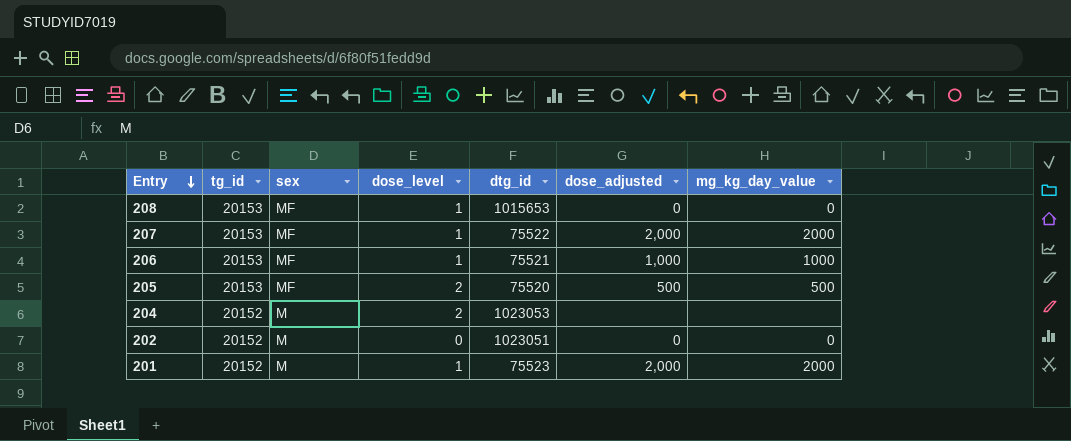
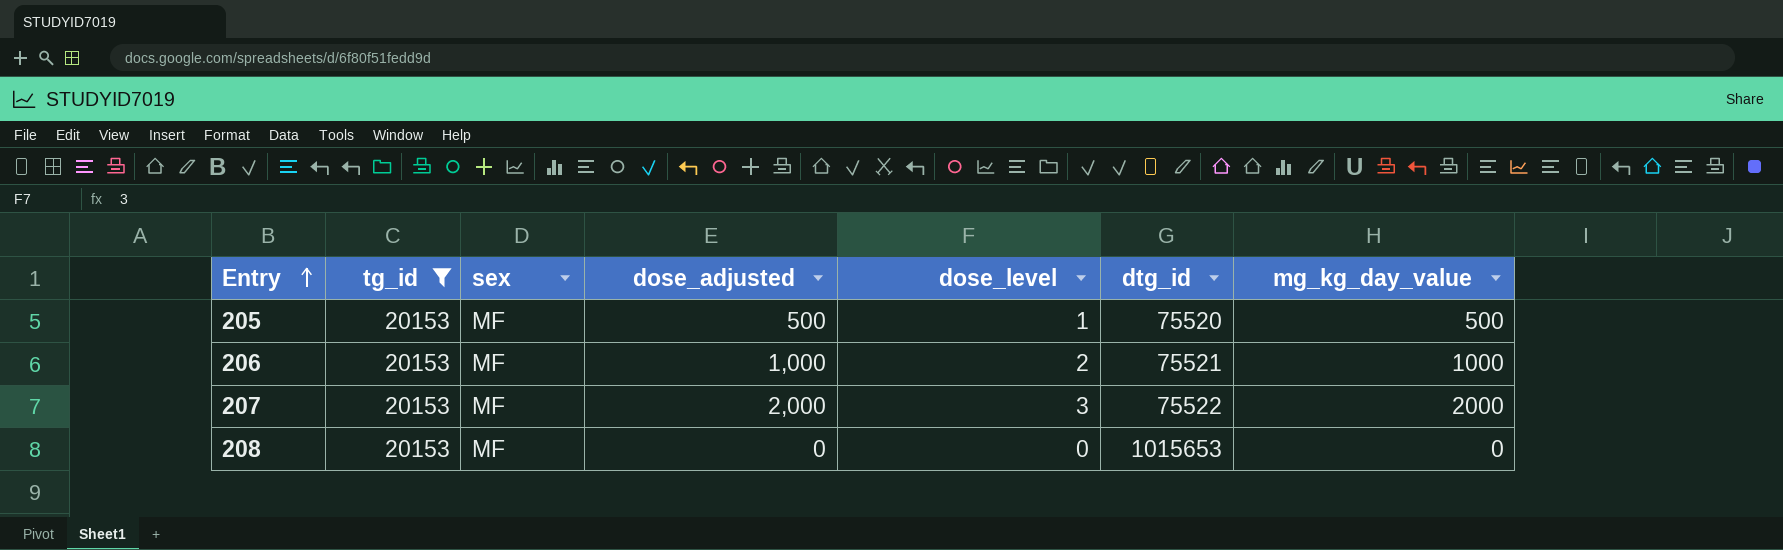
filter: none -> tg_id = 20153
row order: Entry descending -> Entry ascending
column dose_adjusted | position: 6 -> 4
205 | dose_level: 2 -> 1
206 | dose_level: 1 -> 2
207 | dose_level: 1 -> 3
208 | dose_level: 1 -> 0

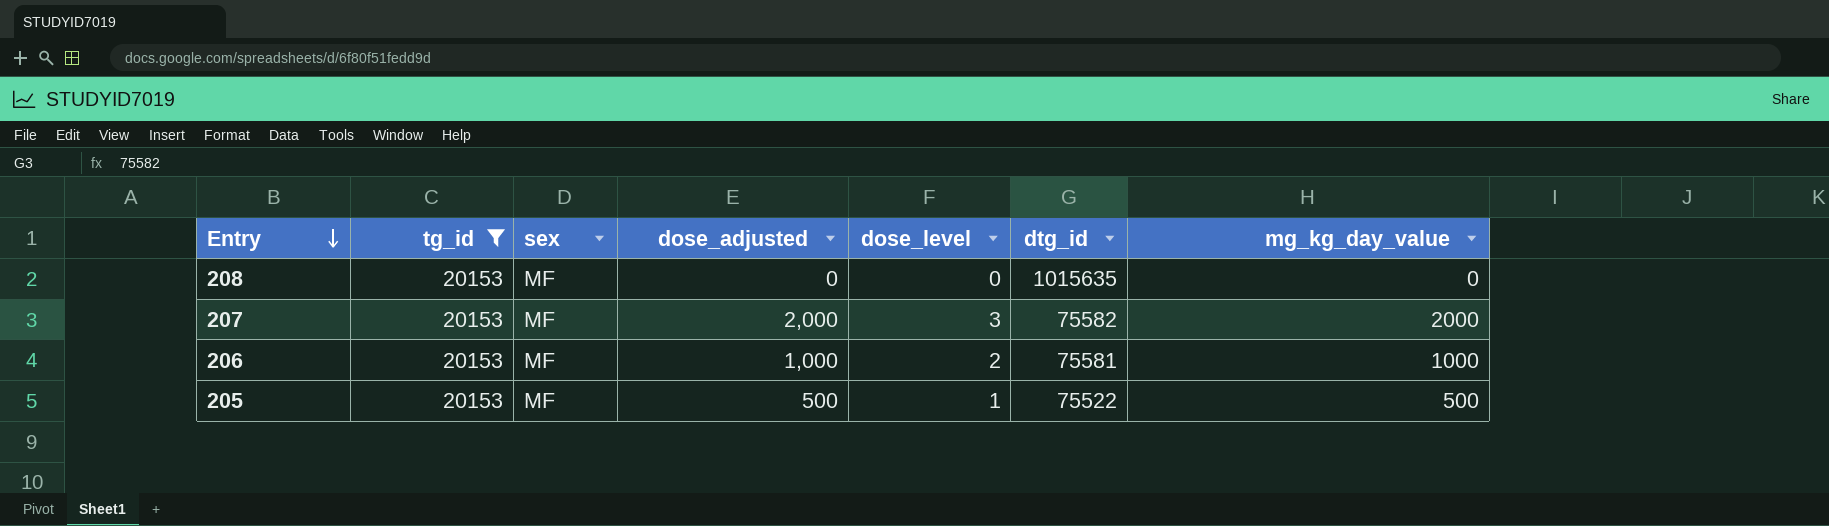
row order: Entry ascending -> Entry descending
208 | dtg_id: 1015653 -> 1015635
207 | dtg_id: 75522 -> 75582
206 | dtg_id: 75521 -> 75581
205 | dtg_id: 75520 -> 75522

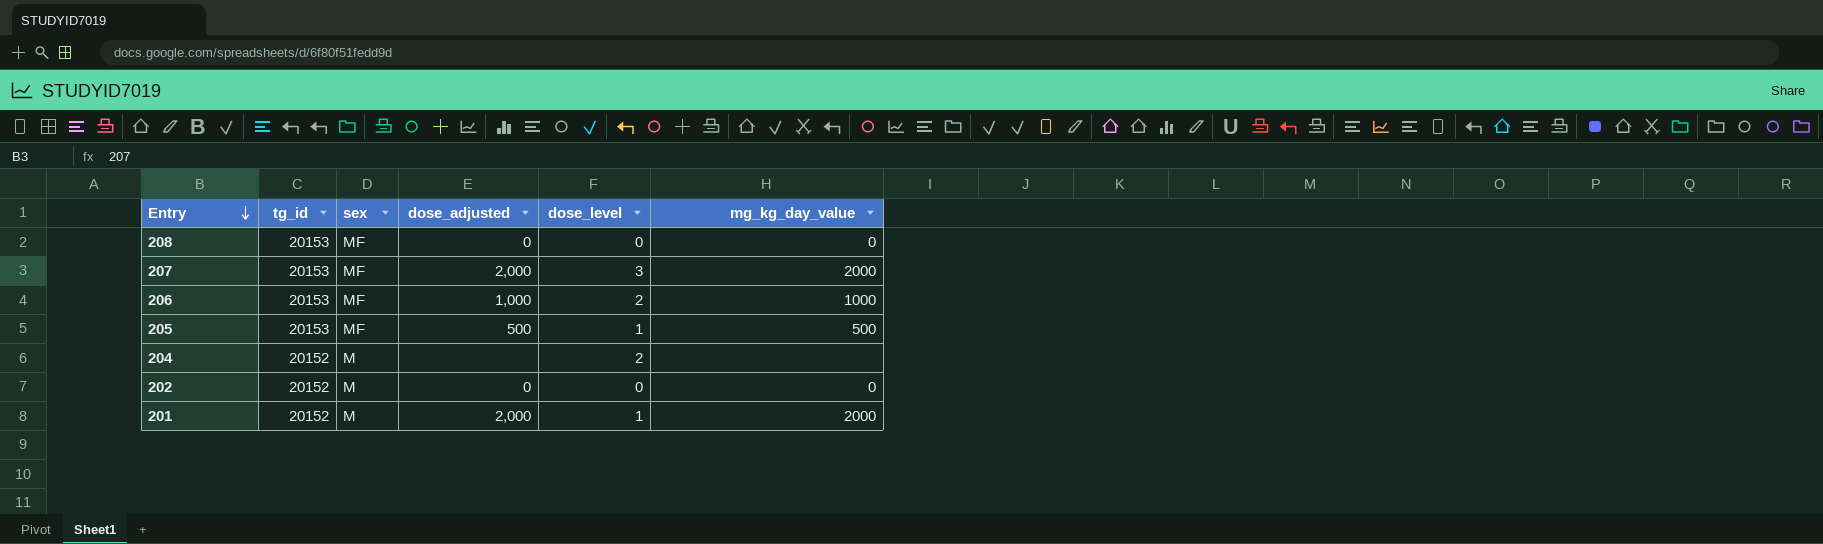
filter: tg_id = 20153 -> none
column dtg_id | position: 6 -> none

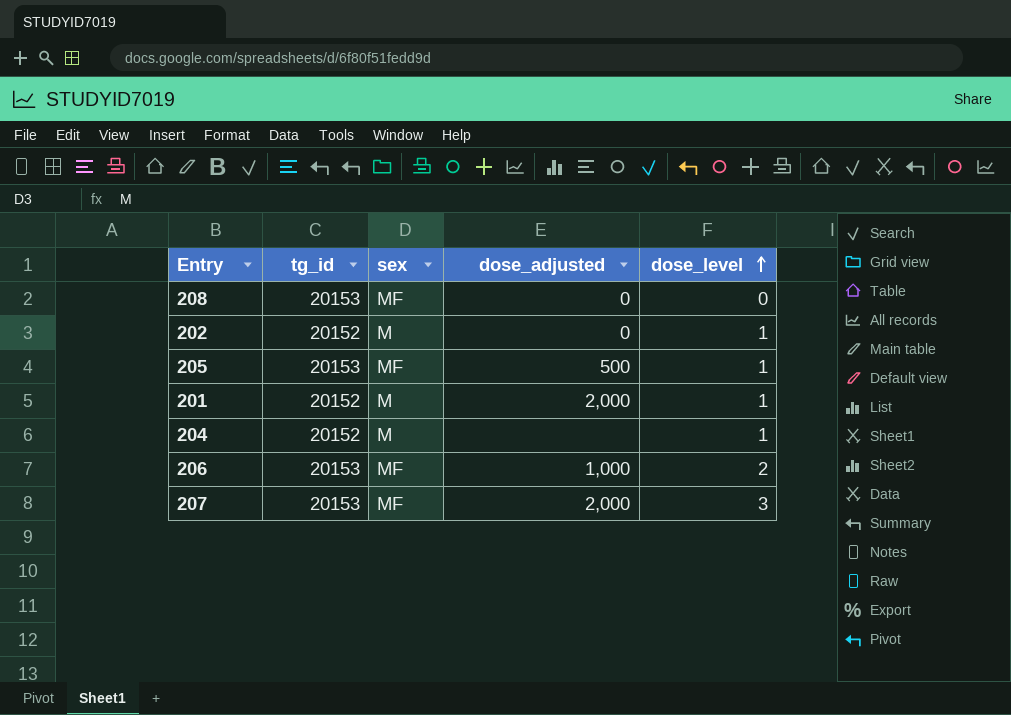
row order: Entry descending -> dose_level ascending
column mg_kg_day_value | position: 6 -> none
202 | dose_level: 0 -> 1
204 | dose_level: 2 -> 1

